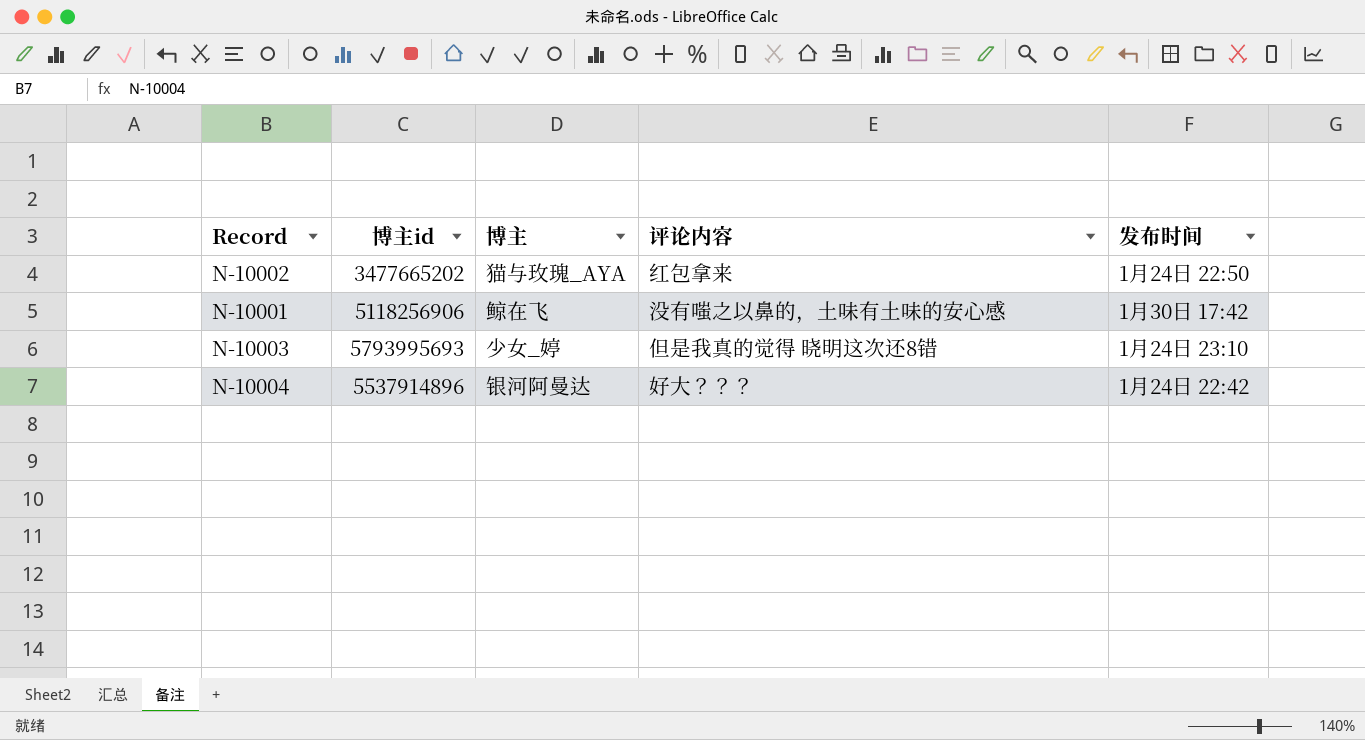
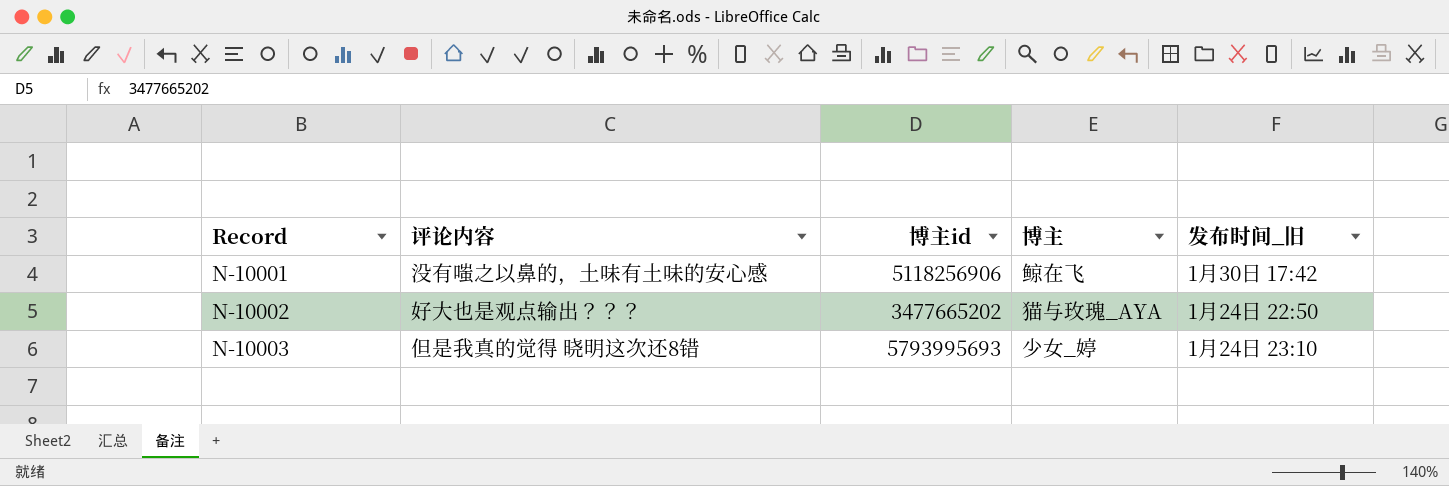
row order: none -> Record ascending
column 评论内容 | position: 4 -> 2
column name: 发布时间 -> 发布时间_旧
row N-10004: 5537914896 | 银河阿曼达 | 好大？？？ | 1月24日 22:42 -> none
N-10002 | 评论内容: 红包拿来 -> 好大也是观点输出？？？

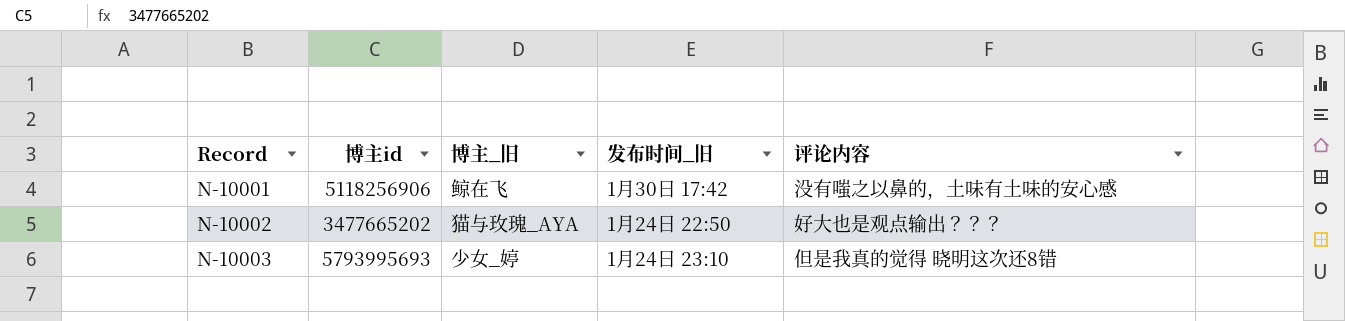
column name: 博主 -> 博主_旧
column 评论内容 | position: 2 -> 5

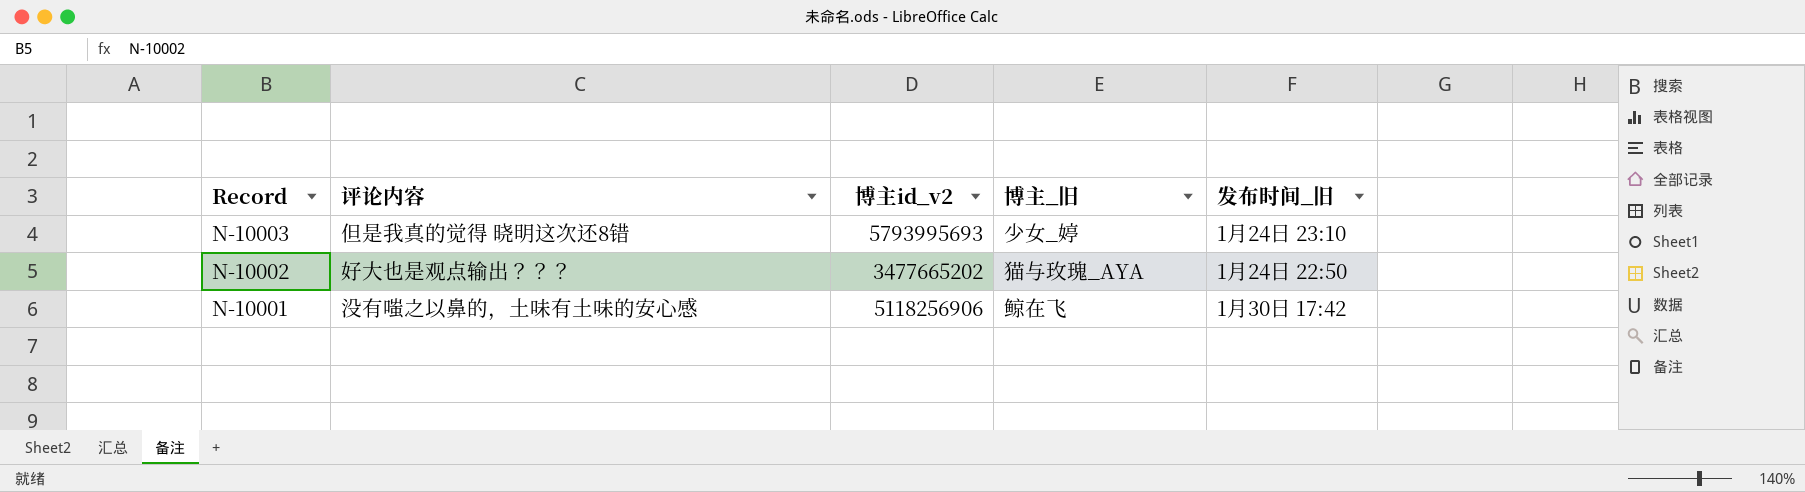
row order: Record ascending -> Record descending
column 评论内容 | position: 5 -> 2
column name: 博主id -> 博主id_v2

